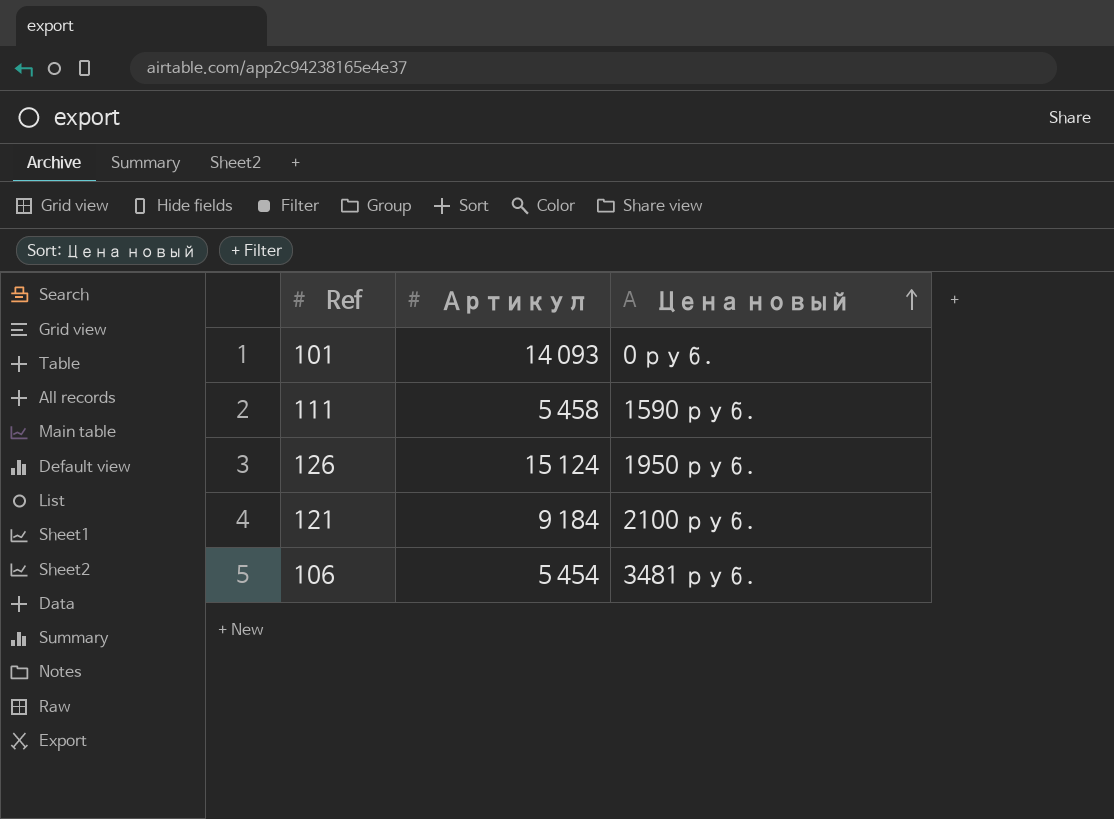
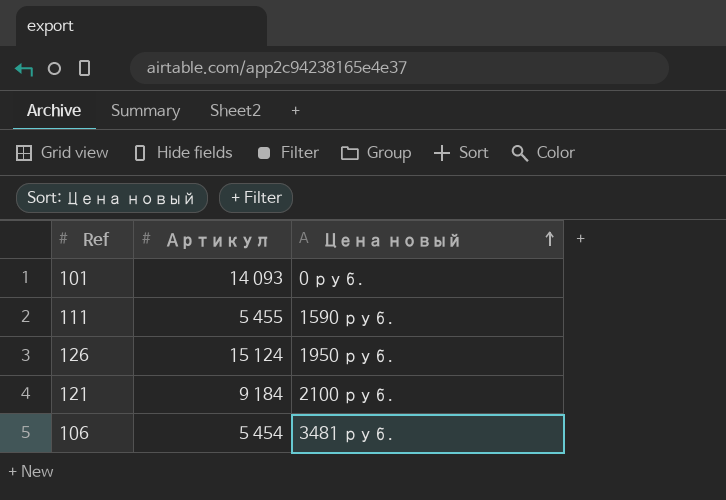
111 | Артикул: 5 458 -> 5 455

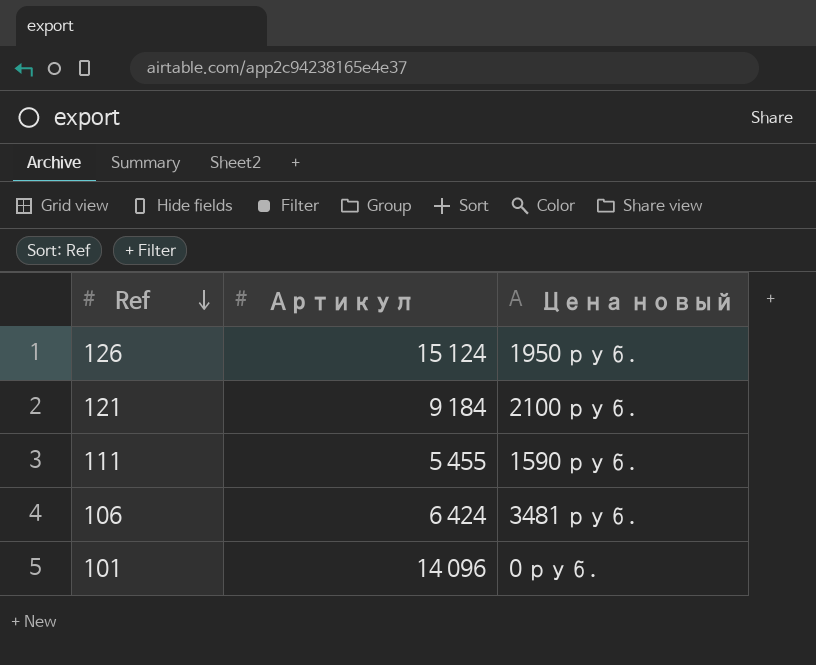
row order: Цена новый ascending -> Ref descending
106 | Артикул: 5 454 -> 6 424
101 | Артикул: 14 093 -> 14 096

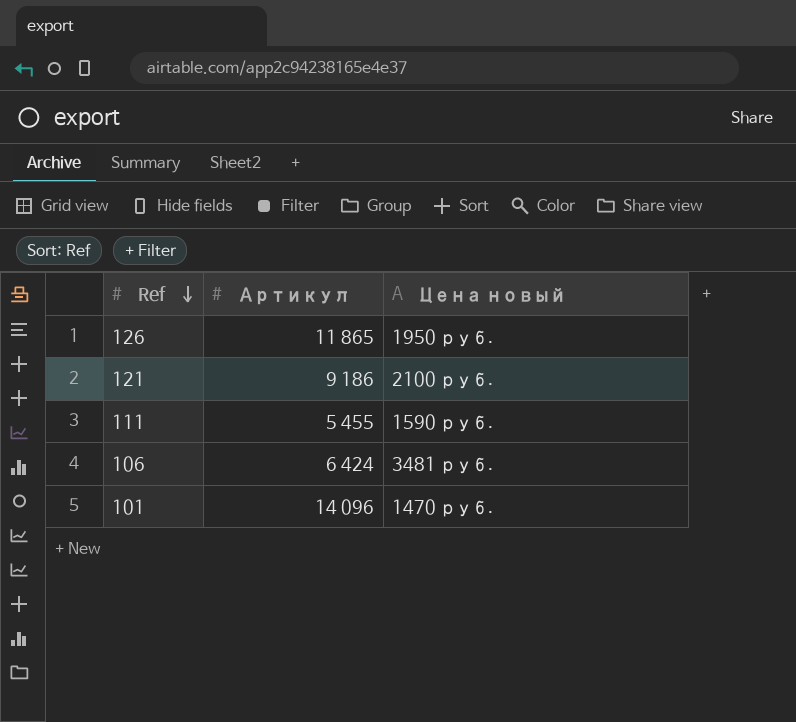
126 | Артикул: 15 124 -> 11 865
121 | Артикул: 9 184 -> 9 186
101 | Цена новый: 0 руб. -> 1470 руб.

